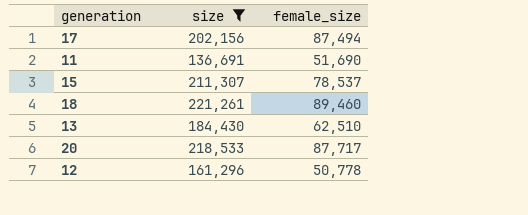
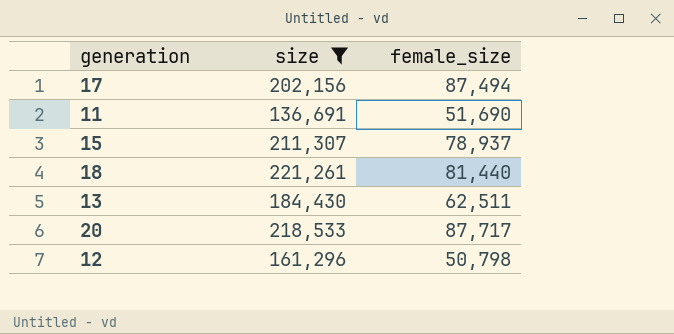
15 | female_size: 78,537 -> 78,937
18 | female_size: 89,460 -> 81,440
13 | female_size: 62,510 -> 62,511
12 | female_size: 50,778 -> 50,798

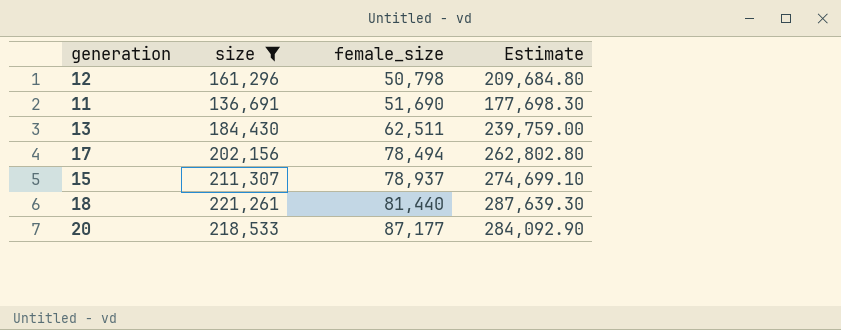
row order: none -> female_size ascending
column Estimate | formula: none -> [size] * 1.3
17 | female_size: 87,494 -> 78,494
20 | female_size: 87,717 -> 87,177

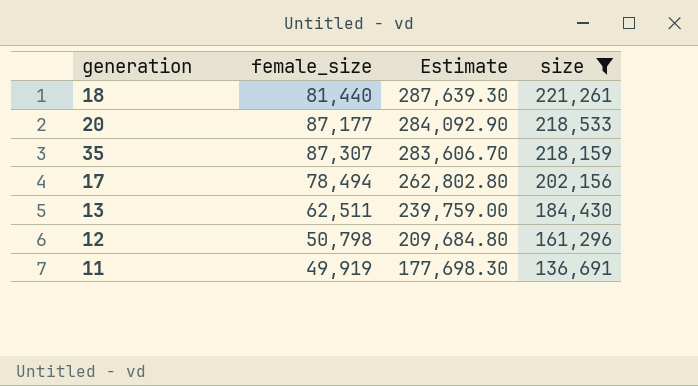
row order: female_size ascending -> Estimate descending
column size | position: 2 -> 4
row 15: 211,307 | 78,937 | 274,699.10 -> none
row 35: none -> 87,307 | 283,606.70 | 218,159
11 | female_size: 51,690 -> 49,919

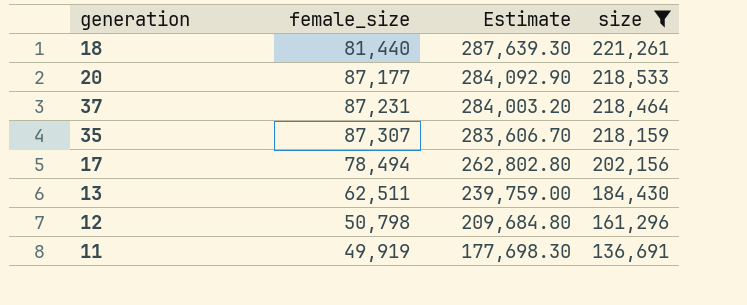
row 37: none -> 87,231 | 284,003.20 | 218,464

